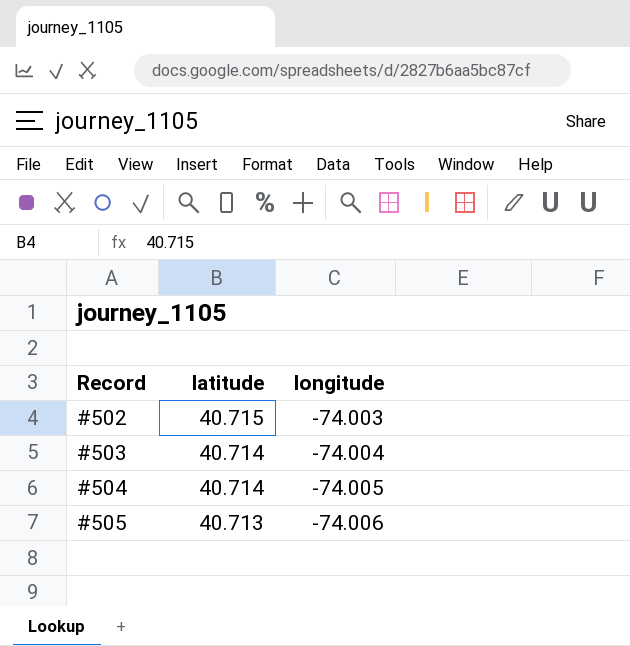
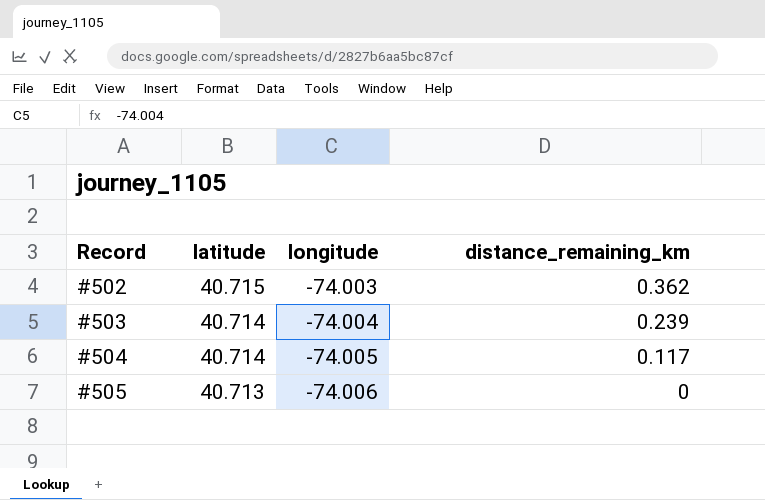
column distance_remaining_km | position: none -> 4

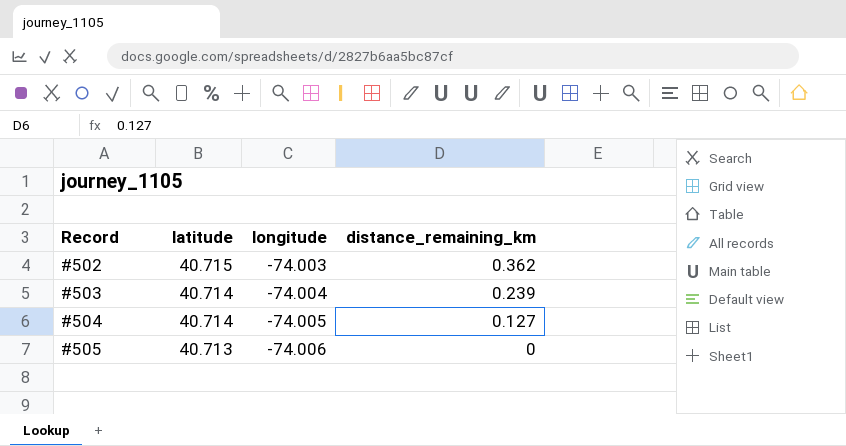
#504 | distance_remaining_km: 0.117 -> 0.127

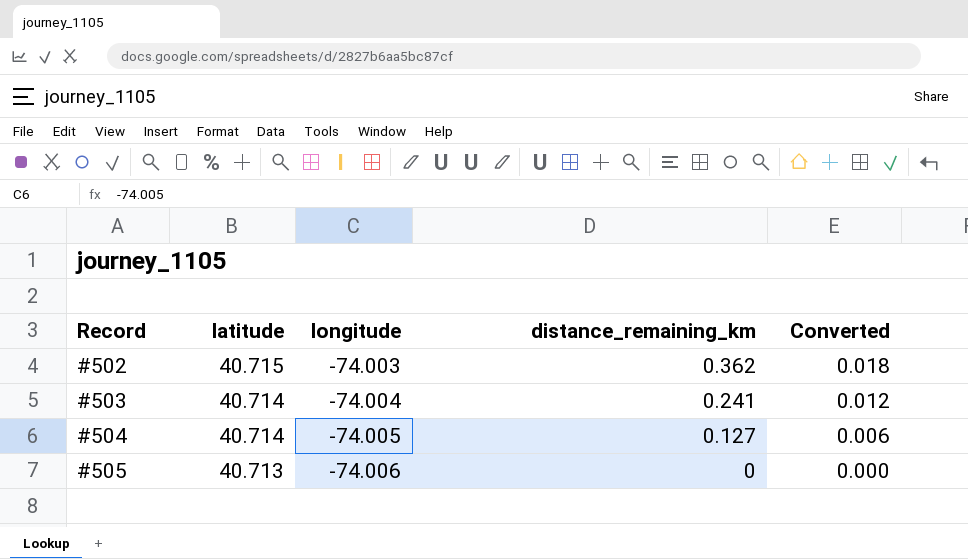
column Converted | formula: none -> [distance_remaining_km] * 0.05
#503 | distance_remaining_km: 0.239 -> 0.241

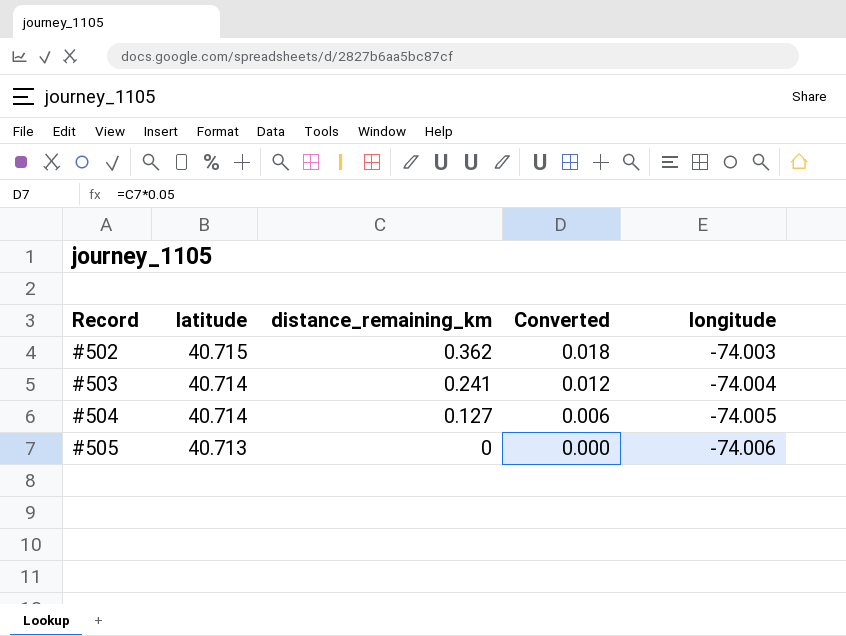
column longitude | position: 3 -> 5

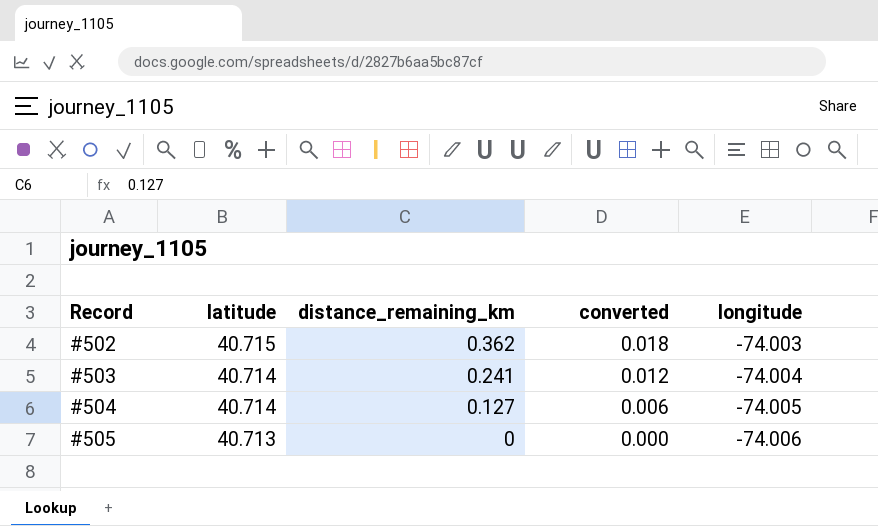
column name: Converted -> converted

